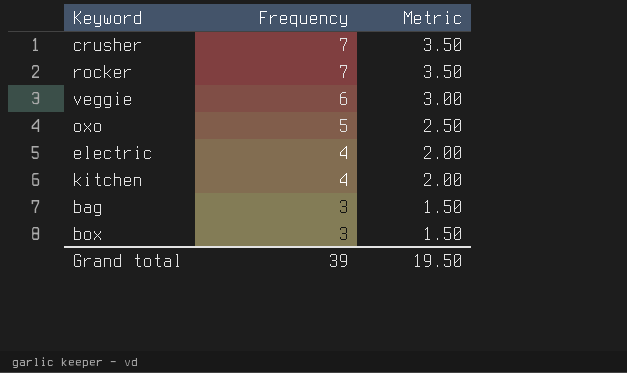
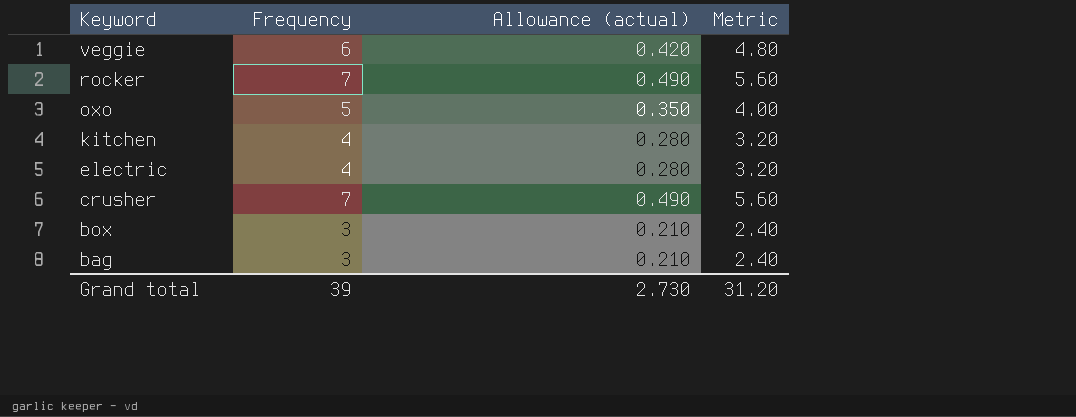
row order: Frequency descending -> Keyword descending
column Allowance (actual) | formula: none -> [Frequency] * 0.07
column Metric | formula: [Frequency] * 0.5 -> [Frequency] * 0.8
Grand total | Metric: 19.50 -> 31.20

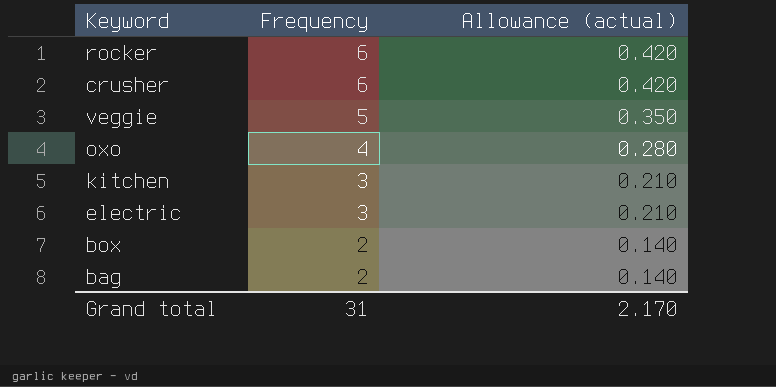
row order: Keyword descending -> Frequency descending
column Metric | formula: [Frequency] * 0.8 -> none
rocker | Frequency: 7 -> 6
rocker | Allowance (actual): 0.490 -> 0.420
crusher | Frequency: 7 -> 6
crusher | Allowance (actual): 0.490 -> 0.420
veggie | Frequency: 6 -> 5
veggie | Allowance (actual): 0.420 -> 0.350
oxo | Frequency: 5 -> 4
oxo | Allowance (actual): 0.350 -> 0.280
kitchen | Frequency: 4 -> 3
kitchen | Allowance (actual): 0.280 -> 0.210
electric | Frequency: 4 -> 3
electric | Allowance (actual): 0.280 -> 0.210
box | Frequency: 3 -> 2
box | Allowance (actual): 0.210 -> 0.140
bag | Frequency: 3 -> 2
bag | Allowance (actual): 0.210 -> 0.140
Grand total | Frequency: 39 -> 31
Grand total | Allowance (actual): 2.730 -> 2.170

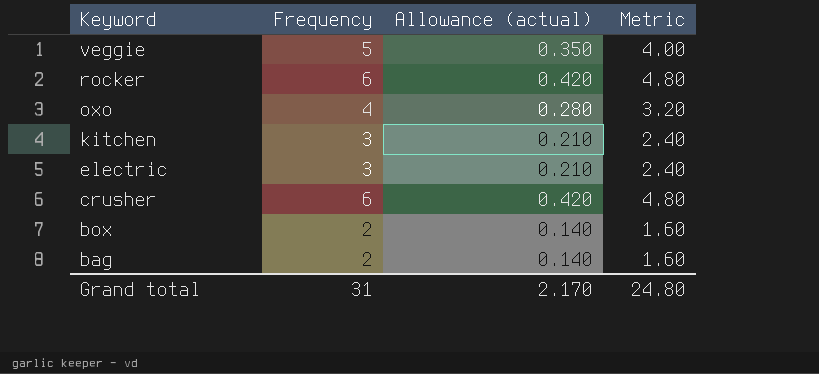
row order: Frequency descending -> Keyword descending
column Metric | formula: none -> [Frequency] * 0.8

